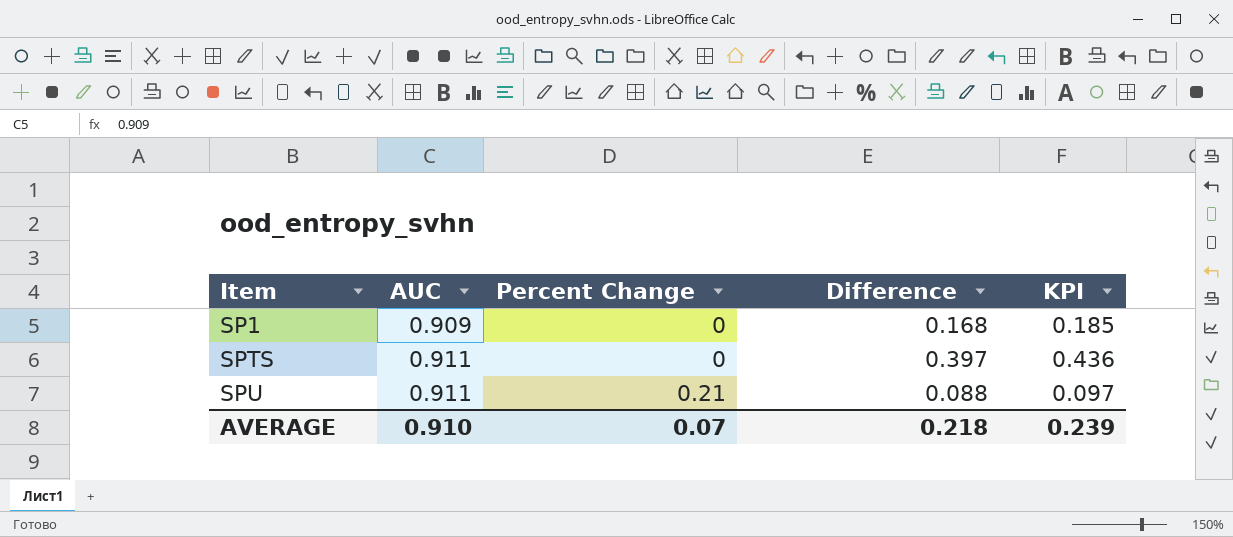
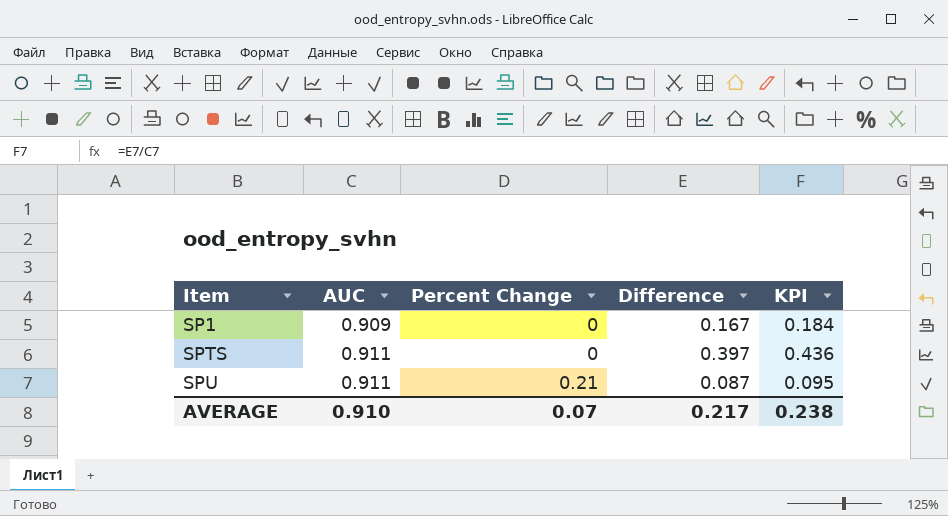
SP1 | Difference: 0.168 -> 0.167
SP1 | KPI: 0.185 -> 0.184
SPU | Difference: 0.088 -> 0.087
SPU | KPI: 0.097 -> 0.095
AVERAGE | Difference: 0.218 -> 0.217
AVERAGE | KPI: 0.239 -> 0.238

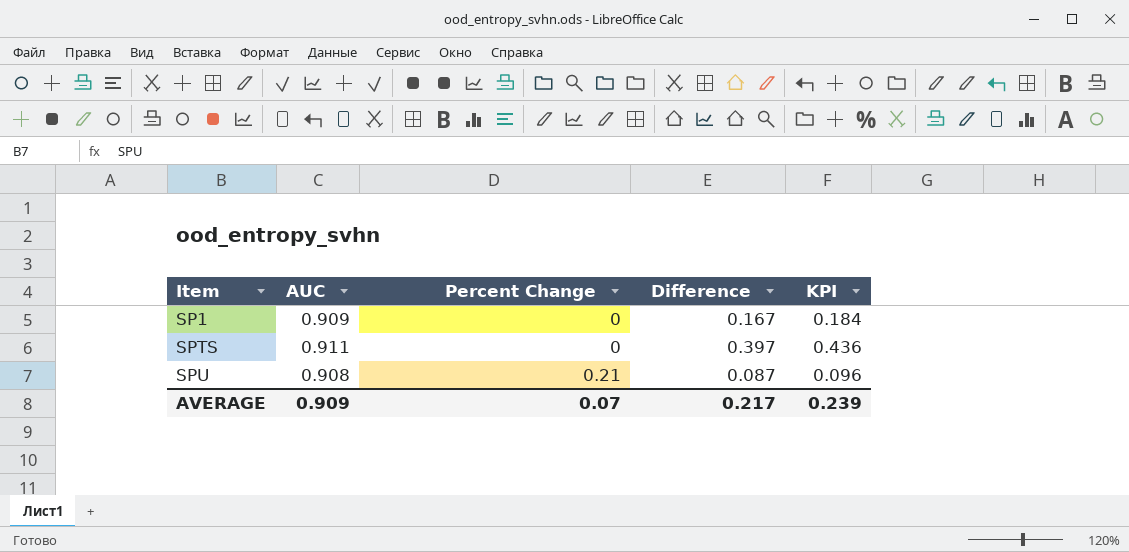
SPU | AUC: 0.911 -> 0.908
SPU | KPI: 0.095 -> 0.096
AVERAGE | AUC: 0.910 -> 0.909
AVERAGE | KPI: 0.238 -> 0.239

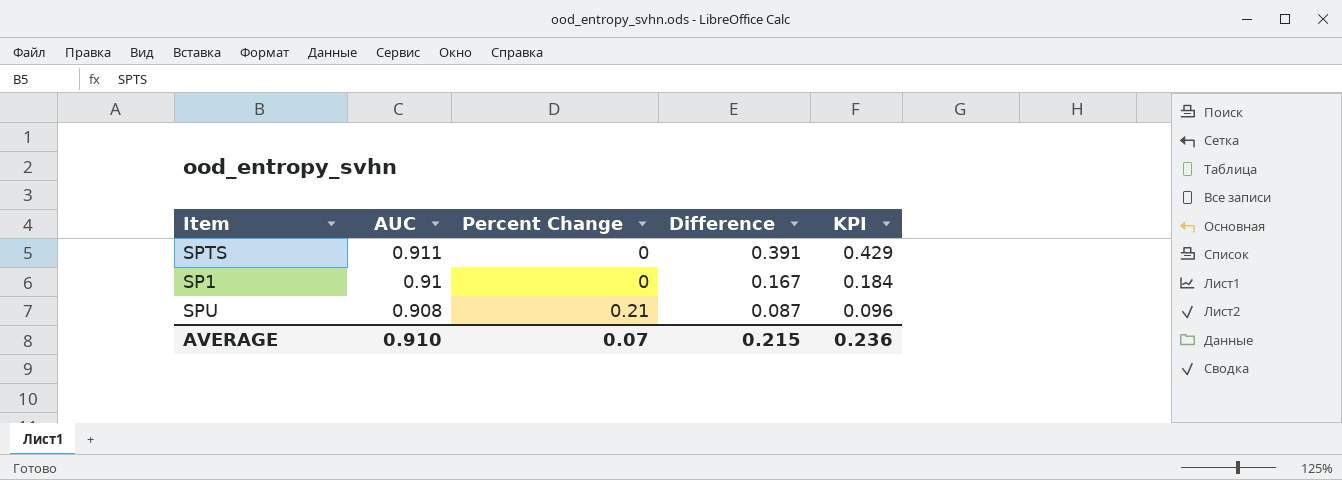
row order: Item ascending -> AUC descending
SPTS | Difference: 0.397 -> 0.391
SPTS | KPI: 0.436 -> 0.429
SP1 | AUC: 0.909 -> 0.91
AVERAGE | AUC: 0.909 -> 0.910
AVERAGE | Difference: 0.217 -> 0.215
AVERAGE | KPI: 0.239 -> 0.236

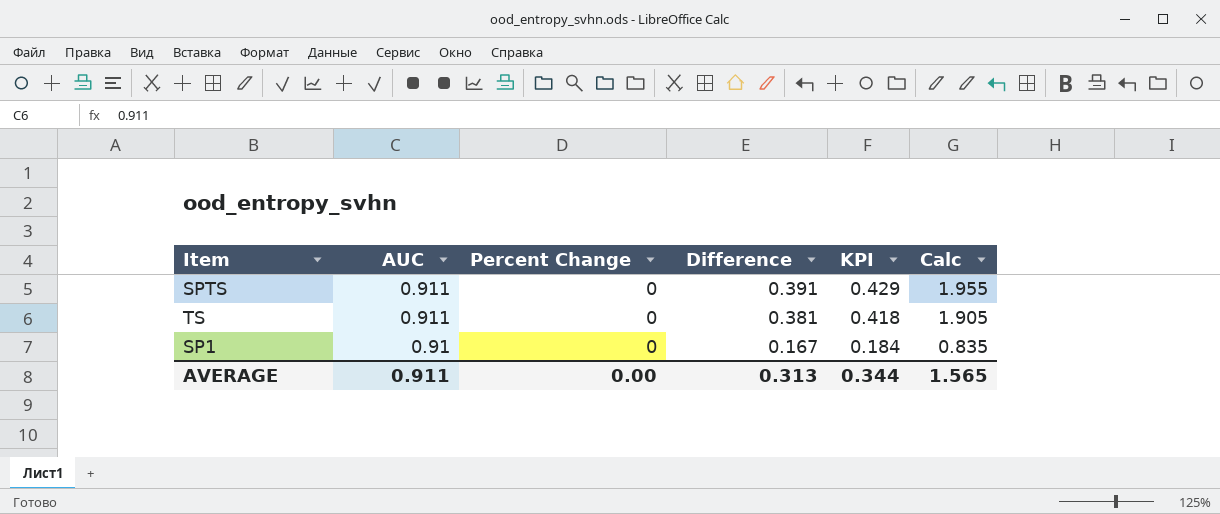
column Calc | formula: none -> [Difference] * 5
row SPU: 0.908 | 0.21 | 0.087 | 0.096 -> none
row TS: none -> 0.911 | 0 | 0.381 | 0.418 | 1.905
AVERAGE | AUC: 0.910 -> 0.911
AVERAGE | Percent Change: 0.07 -> 0.00
AVERAGE | Difference: 0.215 -> 0.313
AVERAGE | KPI: 0.236 -> 0.344

